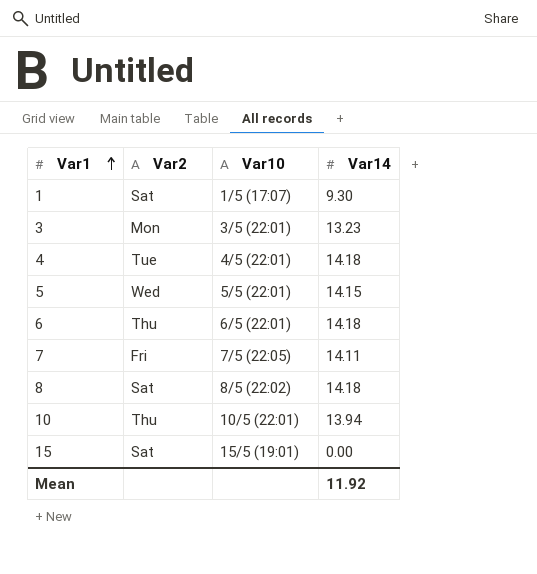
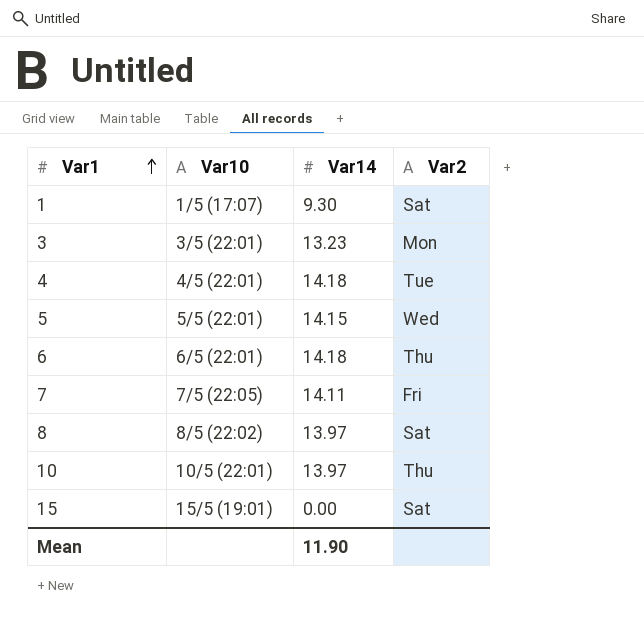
column Var2 | position: 2 -> 4
8 | Var14: 14.18 -> 13.97
10 | Var14: 13.94 -> 13.97
Mean | Var14: 11.92 -> 11.90

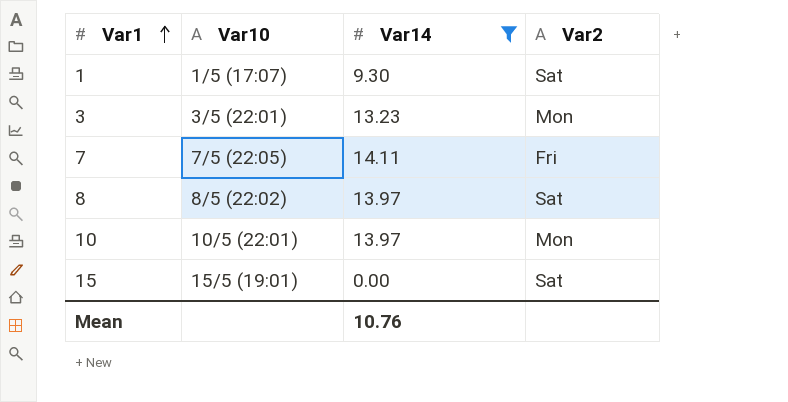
filter: none -> Var14 <= 14.11
10 | Var2: Thu -> Mon
Mean | Var14: 11.90 -> 10.76

